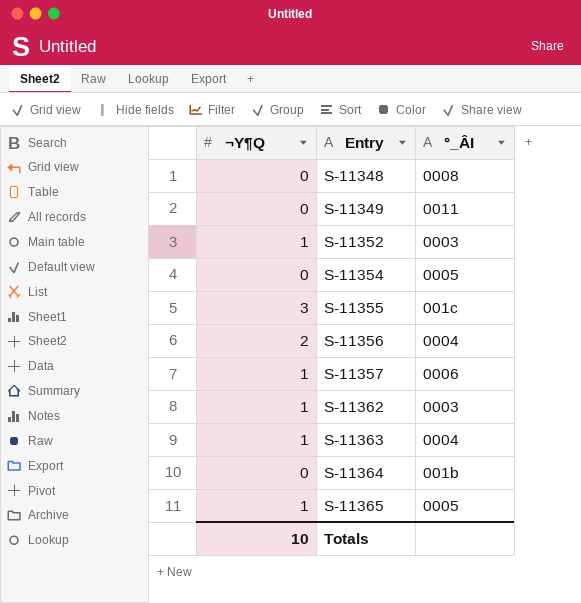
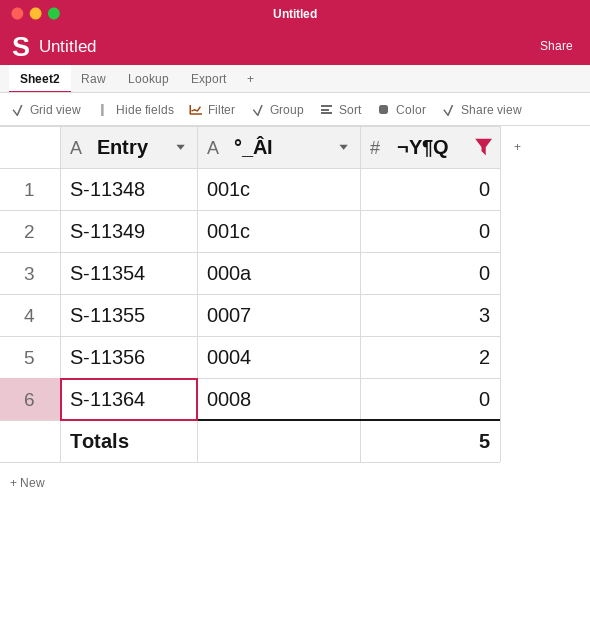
filter: none -> ¬Y¶Q != 1
column ¬Y¶Q | position: 1 -> 3
S-11348 | °_ÂI: 0008 -> 001c
S-11349 | °_ÂI: 0011 -> 001c
S-11354 | °_ÂI: 0005 -> 000a
S-11355 | °_ÂI: 001c -> 0007
S-11364 | °_ÂI: 001b -> 0008
Totals | ¬Y¶Q: 10 -> 5

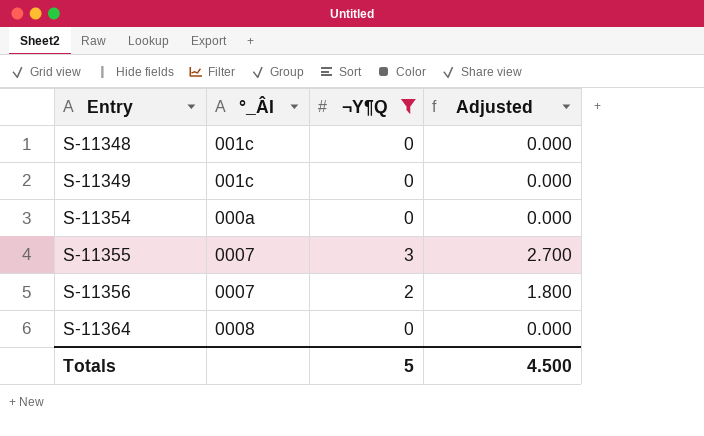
column Adjusted | formula: none -> [¬Y¶Q] * 0.9
S-11356 | °_ÂI: 0004 -> 0007

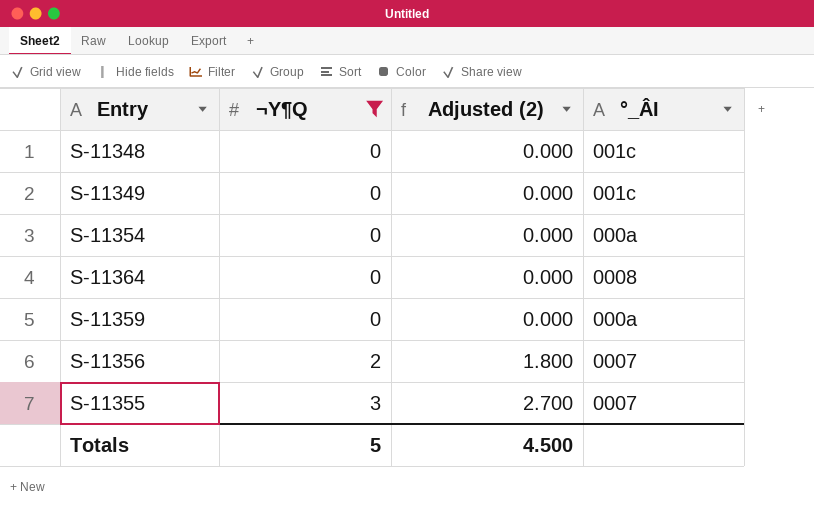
row order: Entry ascending -> ¬Y¶Q ascending
column name: Adjusted -> Adjusted (2)
column °_ÂI | position: 2 -> 4
row S-11359: none -> 0 | 0.000 | 000a

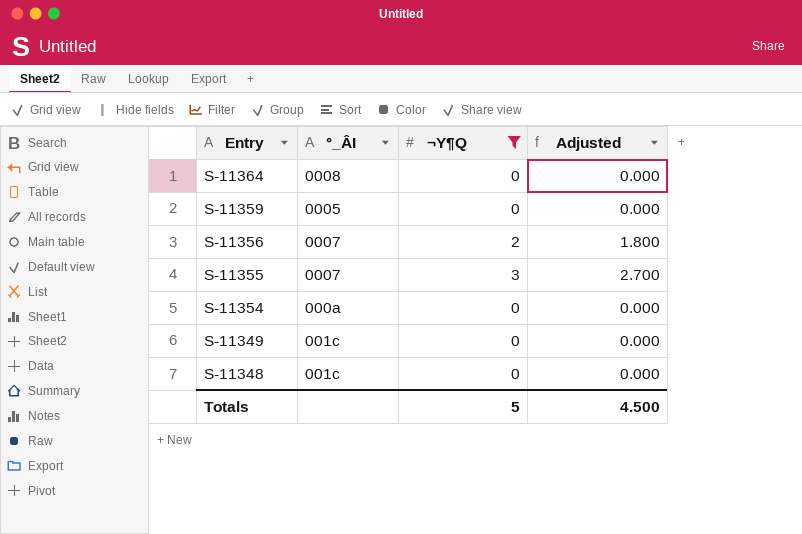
row order: ¬Y¶Q ascending -> Entry descending
column °_ÂI | position: 4 -> 2
column name: Adjusted (2) -> Adjusted
S-11359 | °_ÂI: 000a -> 0005

